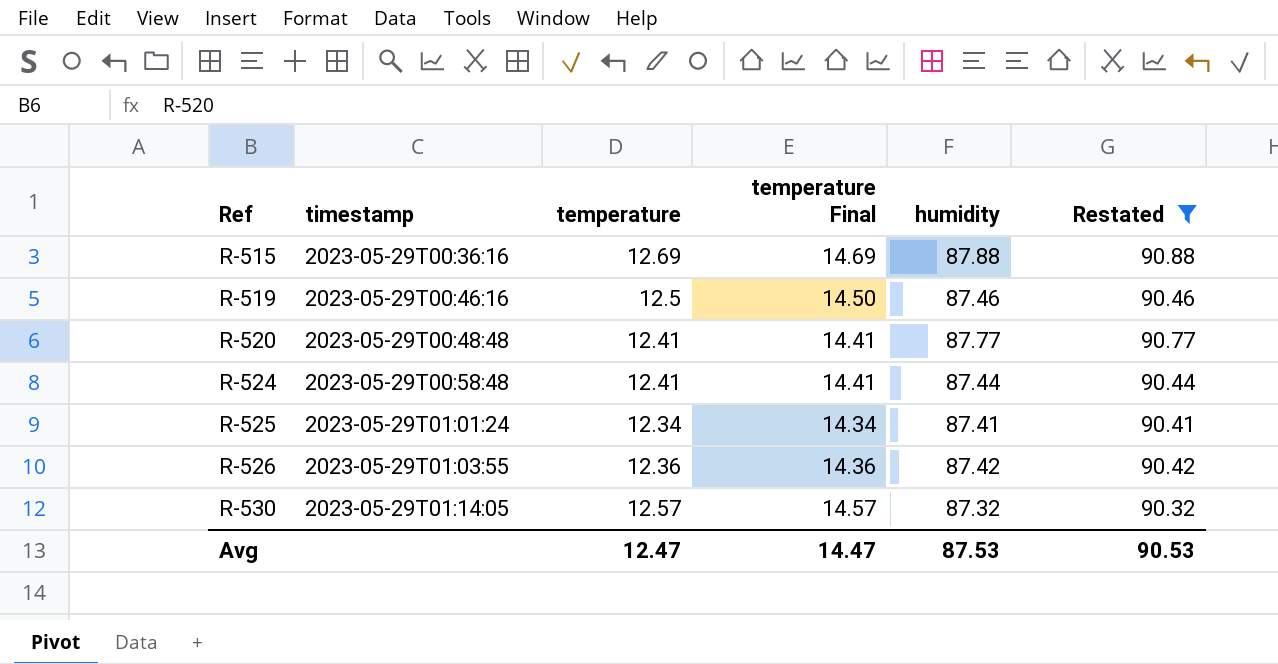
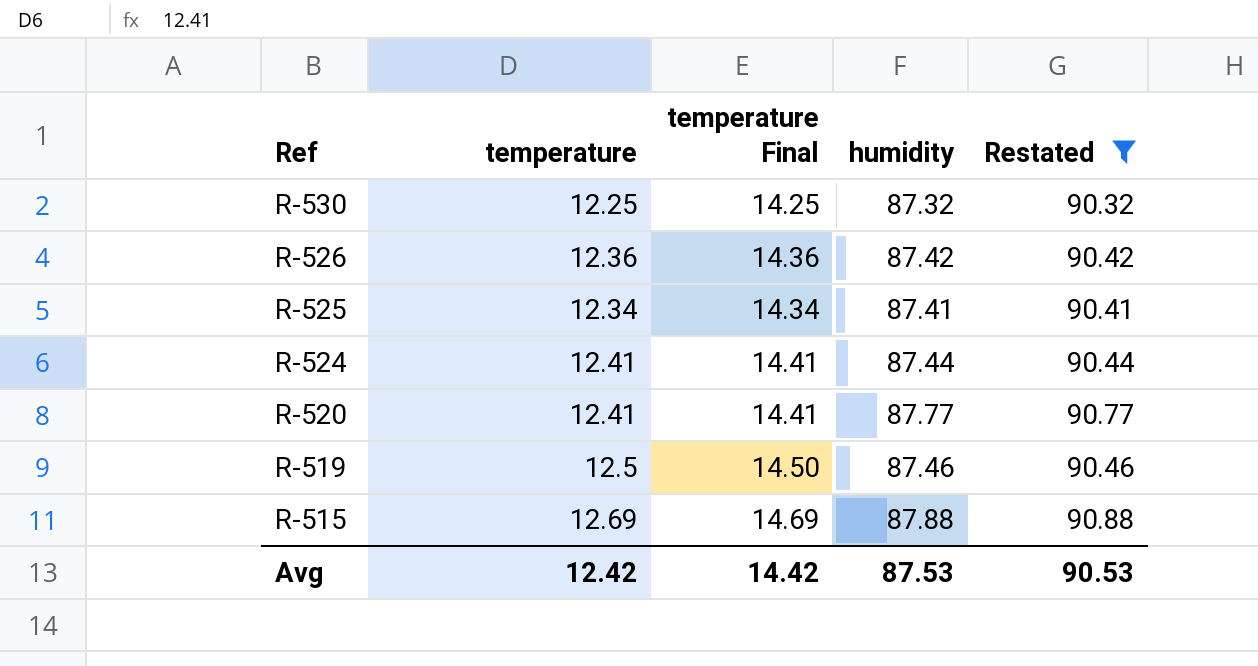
row order: Ref ascending -> Ref descending
column timestamp | position: 2 -> none
R-530 | temperature: 12.57 -> 12.25
R-530 | temperature Final: 14.57 -> 14.25
Avg | temperature: 12.47 -> 12.42
Avg | temperature Final: 14.47 -> 14.42

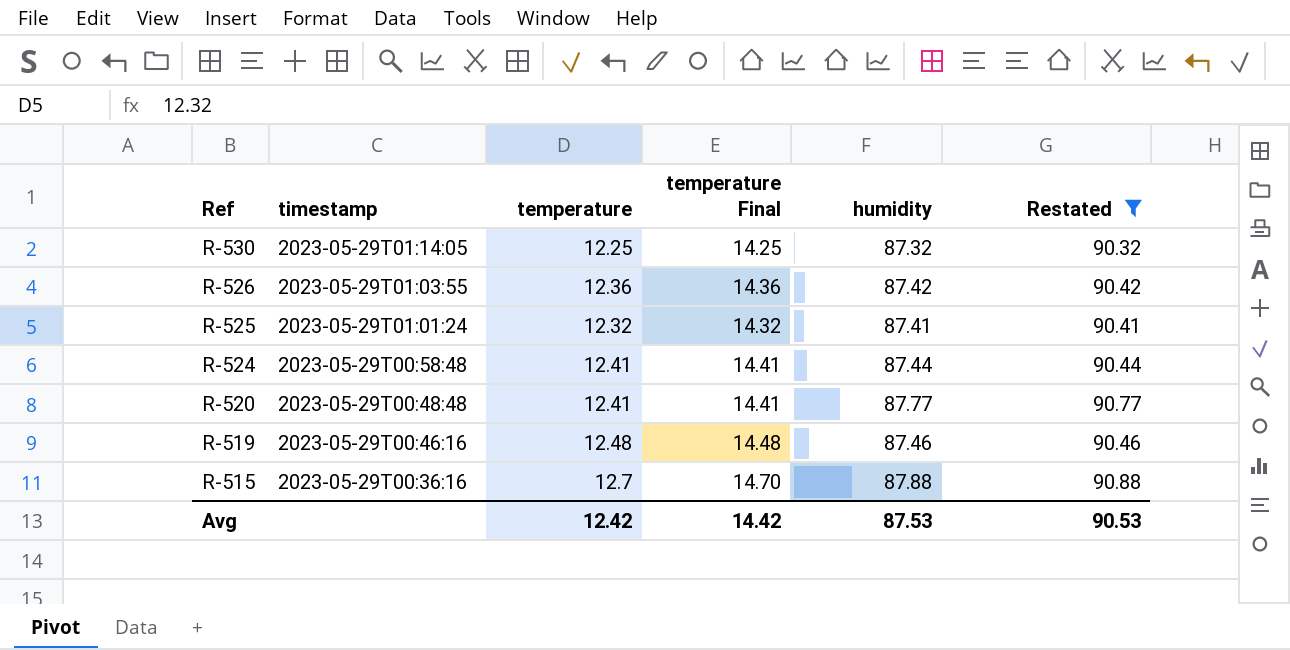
column timestamp | position: none -> 2
R-525 | temperature: 12.34 -> 12.32
R-525 | temperature Final: 14.34 -> 14.32
R-519 | temperature: 12.5 -> 12.48
R-519 | temperature Final: 14.50 -> 14.48
R-515 | temperature: 12.69 -> 12.7
R-515 | temperature Final: 14.69 -> 14.70

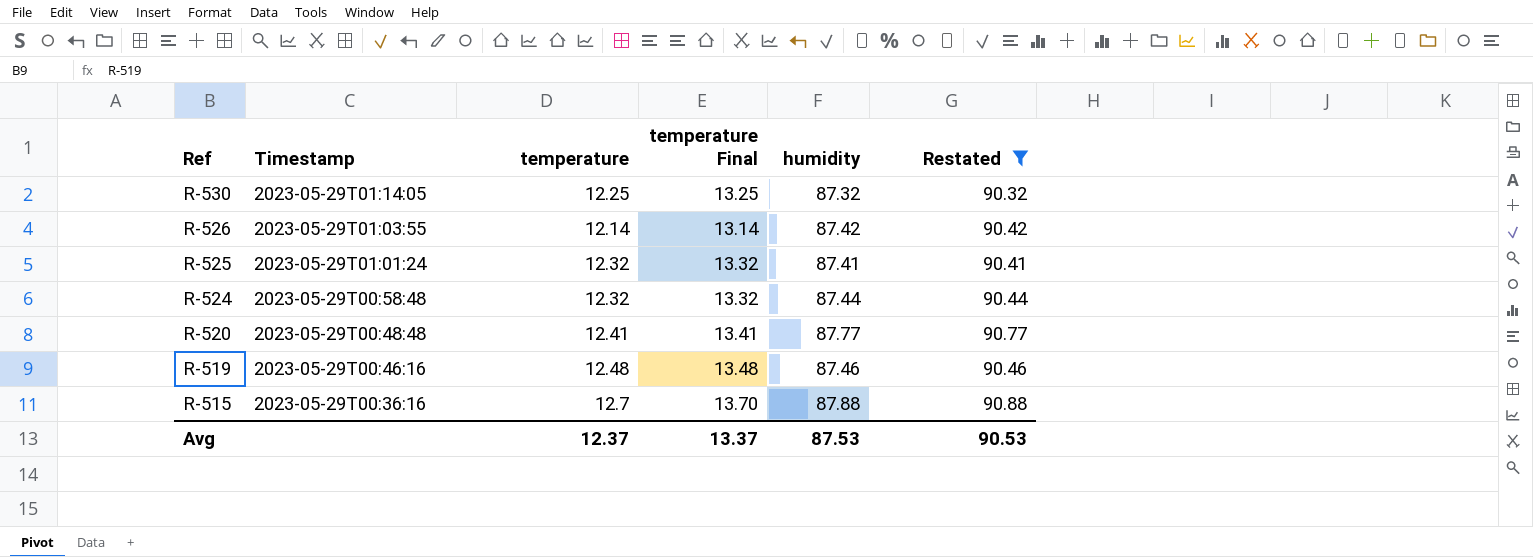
column name: timestamp -> Timestamp
column temperature Final | formula: [temperature] + 2 -> [temperature] + 1
R-526 | temperature: 12.36 -> 12.14
R-524 | temperature: 12.41 -> 12.32
Avg | temperature: 12.42 -> 12.37
Avg | temperature Final: 14.42 -> 13.37

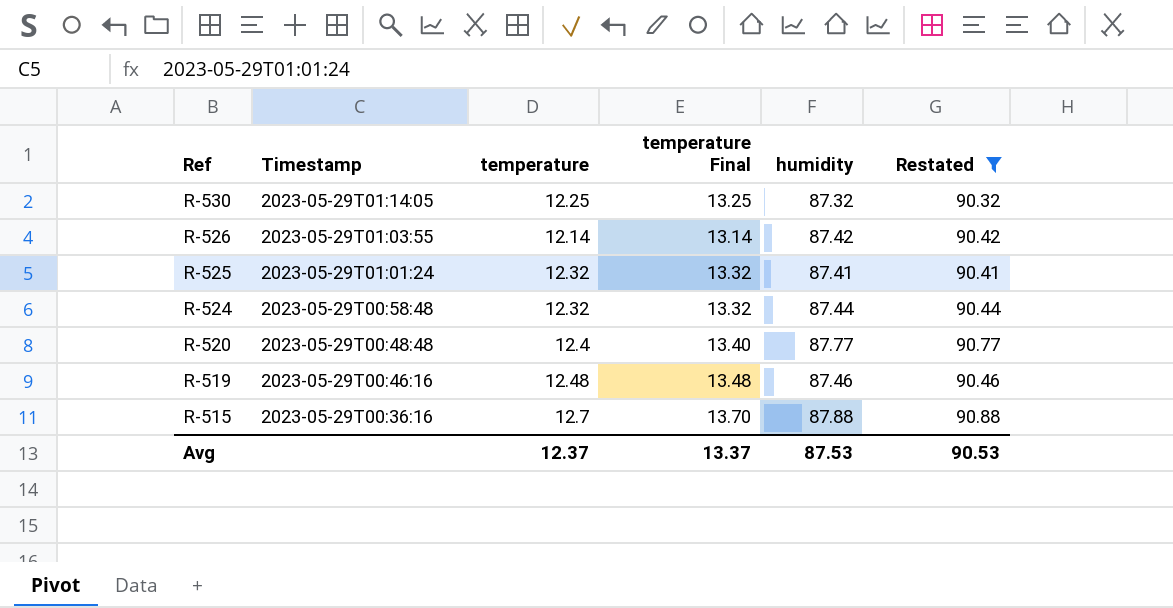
R-520 | temperature: 12.41 -> 12.4
R-520 | temperature Final: 13.41 -> 13.40

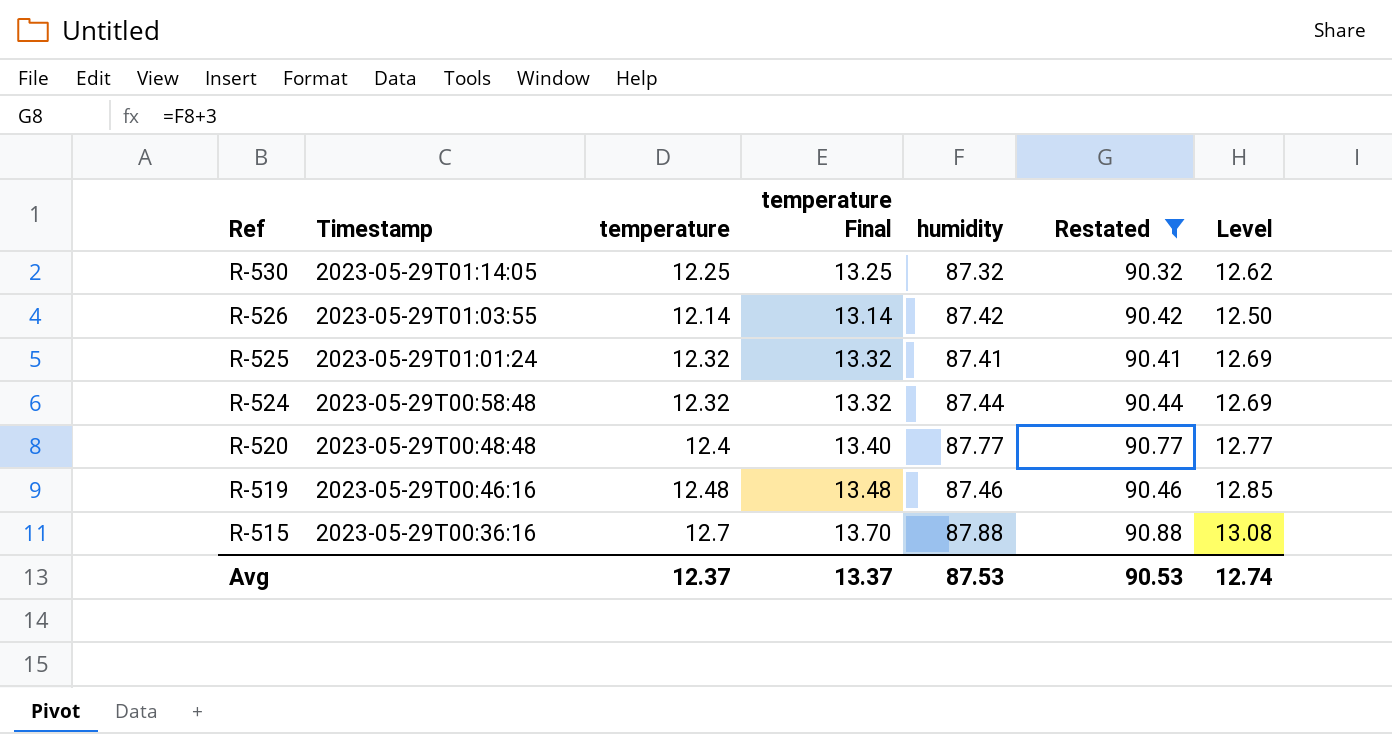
column Level | formula: none -> [temperature] * 1.03

